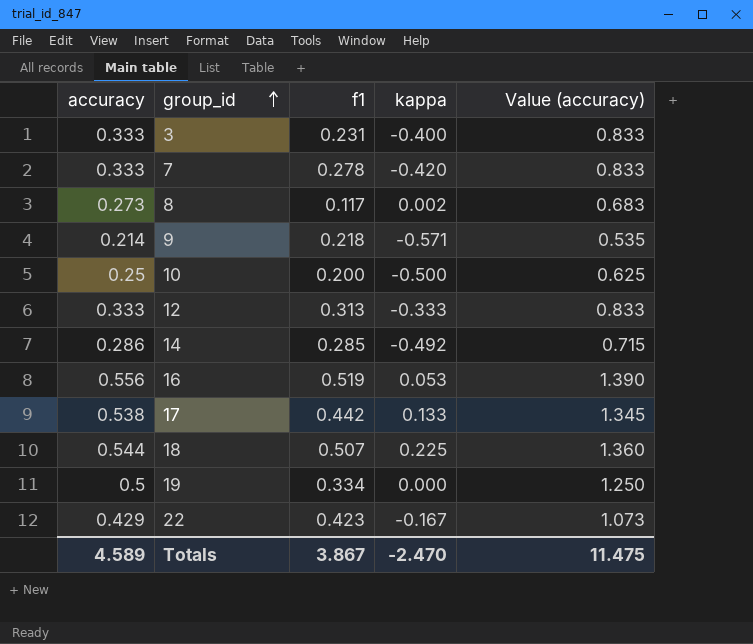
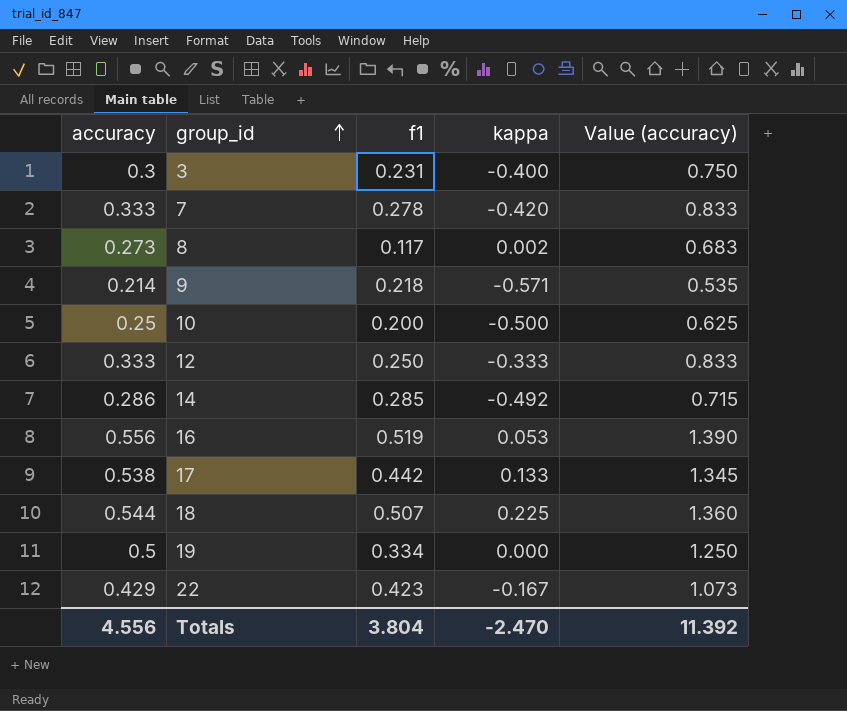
3 | accuracy: 0.333 -> 0.3
3 | Value (accuracy): 0.833 -> 0.750
12 | f1: 0.313 -> 0.250
Totals | accuracy: 4.589 -> 4.556
Totals | f1: 3.867 -> 3.804
Totals | Value (accuracy): 11.475 -> 11.392

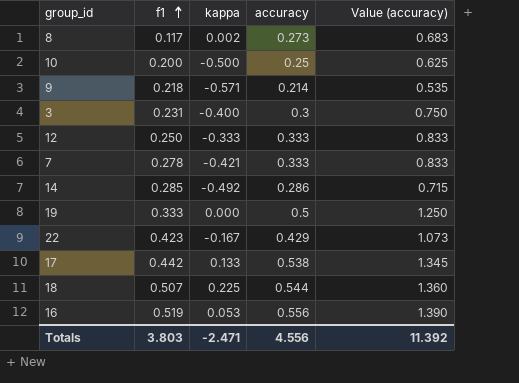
row order: group_id ascending -> f1 ascending
column accuracy | position: 1 -> 4
7 | kappa: -0.420 -> -0.421
19 | f1: 0.334 -> 0.333
Totals | f1: 3.804 -> 3.803
Totals | kappa: -2.470 -> -2.471

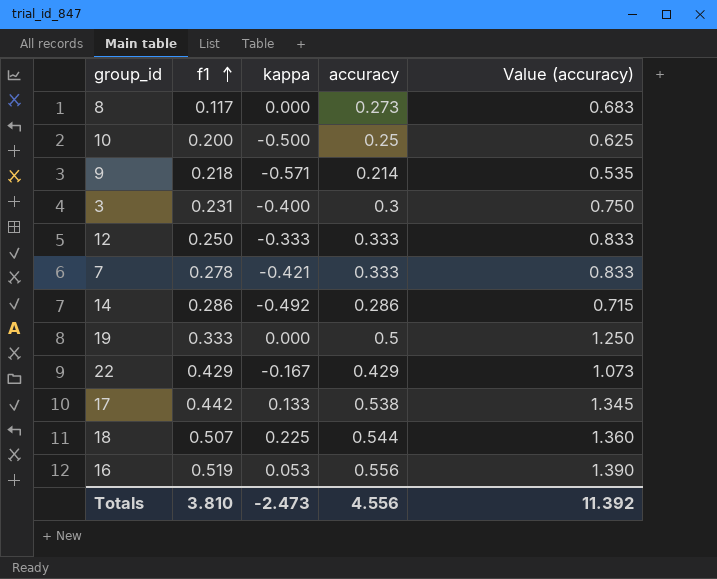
8 | kappa: 0.002 -> 0.000
14 | f1: 0.285 -> 0.286
22 | f1: 0.423 -> 0.429
Totals | f1: 3.803 -> 3.810
Totals | kappa: -2.471 -> -2.473

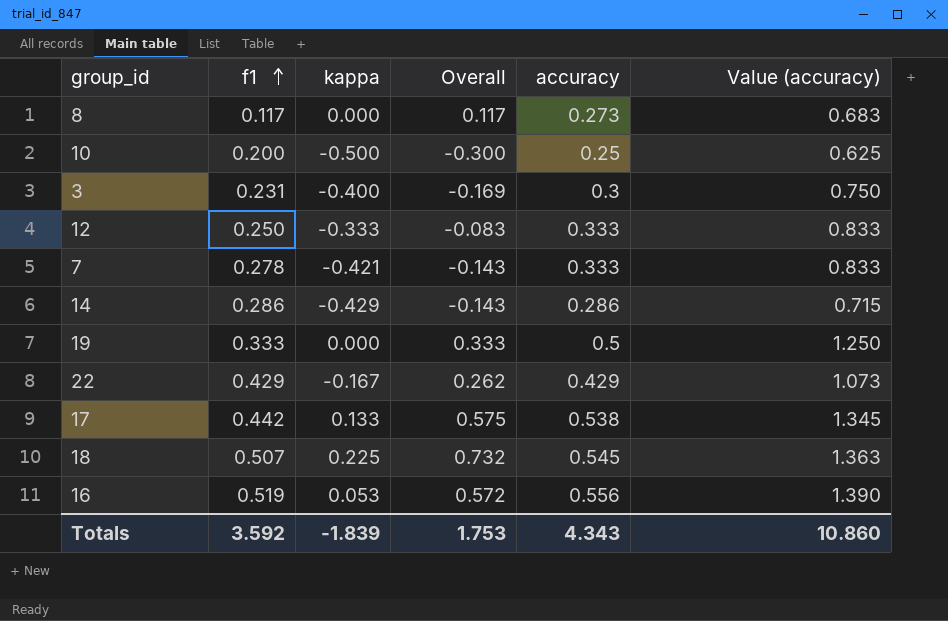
column Overall | formula: none -> [f1] + [kappa]
row 9: 0.218 | -0.571 | 0.214 | 0.535 -> none
14 | kappa: -0.492 -> -0.429
18 | accuracy: 0.544 -> 0.545
18 | Value (accuracy): 1.360 -> 1.363
Totals | f1: 3.810 -> 3.592
Totals | kappa: -2.473 -> -1.839
Totals | accuracy: 4.556 -> 4.343
Totals | Value (accuracy): 11.392 -> 10.860

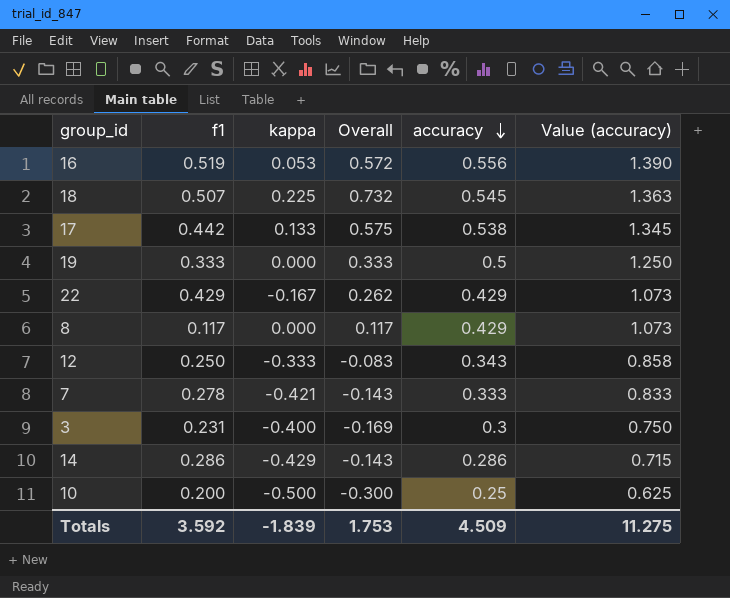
row order: f1 ascending -> accuracy descending
8 | accuracy: 0.273 -> 0.429
8 | Value (accuracy): 0.683 -> 1.073
12 | accuracy: 0.333 -> 0.343
12 | Value (accuracy): 0.833 -> 0.858
Totals | accuracy: 4.343 -> 4.509
Totals | Value (accuracy): 10.860 -> 11.275

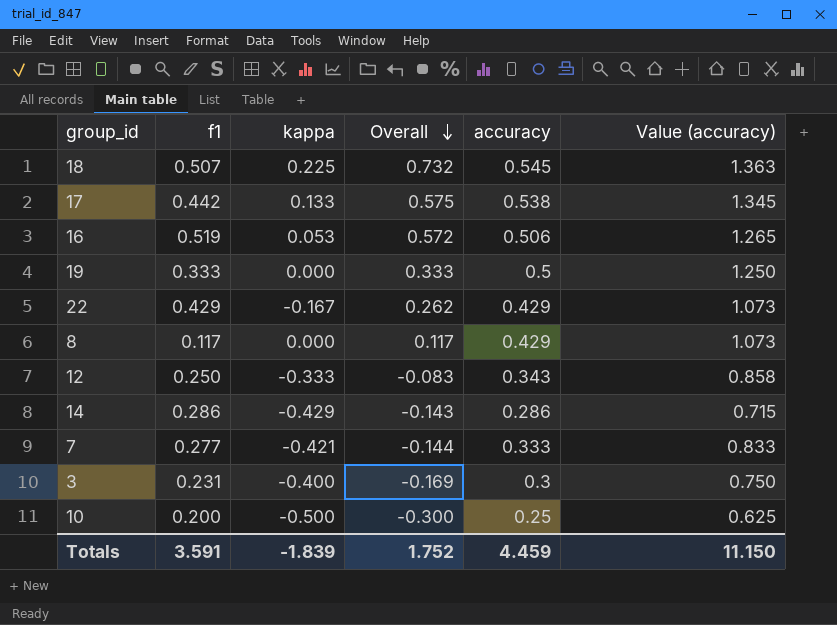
row order: accuracy descending -> Overall descending
16 | accuracy: 0.556 -> 0.506
16 | Value (accuracy): 1.390 -> 1.265
7 | f1: 0.278 -> 0.277
7 | Overall: -0.143 -> -0.144
Totals | f1: 3.592 -> 3.591
Totals | Overall: 1.753 -> 1.752
Totals | accuracy: 4.509 -> 4.459
Totals | Value (accuracy): 11.275 -> 11.150

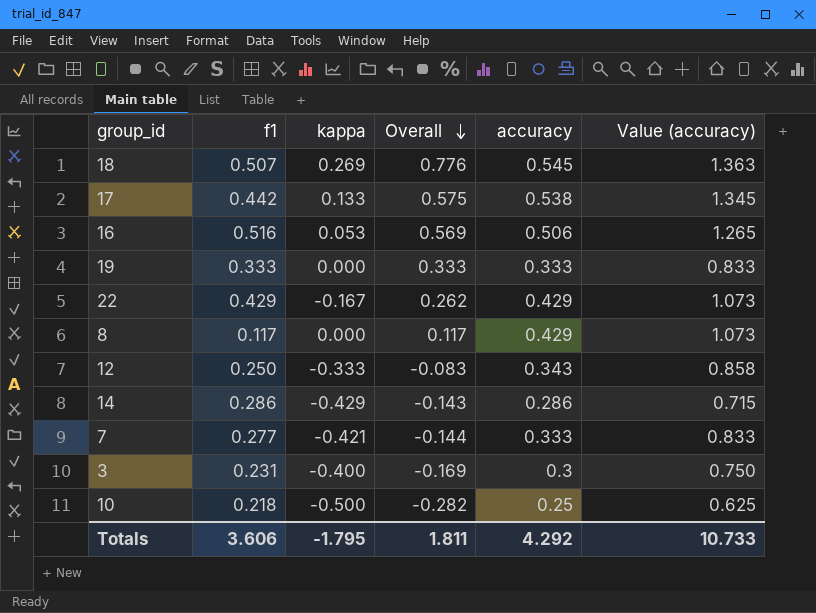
18 | kappa: 0.225 -> 0.269
18 | Overall: 0.732 -> 0.776
16 | f1: 0.519 -> 0.516
16 | Overall: 0.572 -> 0.569
19 | accuracy: 0.5 -> 0.333
19 | Value (accuracy): 1.250 -> 0.833
10 | f1: 0.200 -> 0.218
10 | Overall: -0.300 -> -0.282
Totals | f1: 3.591 -> 3.606
Totals | kappa: -1.839 -> -1.795
Totals | Overall: 1.752 -> 1.811
Totals | accuracy: 4.459 -> 4.292
Totals | Value (accuracy): 11.150 -> 10.733

